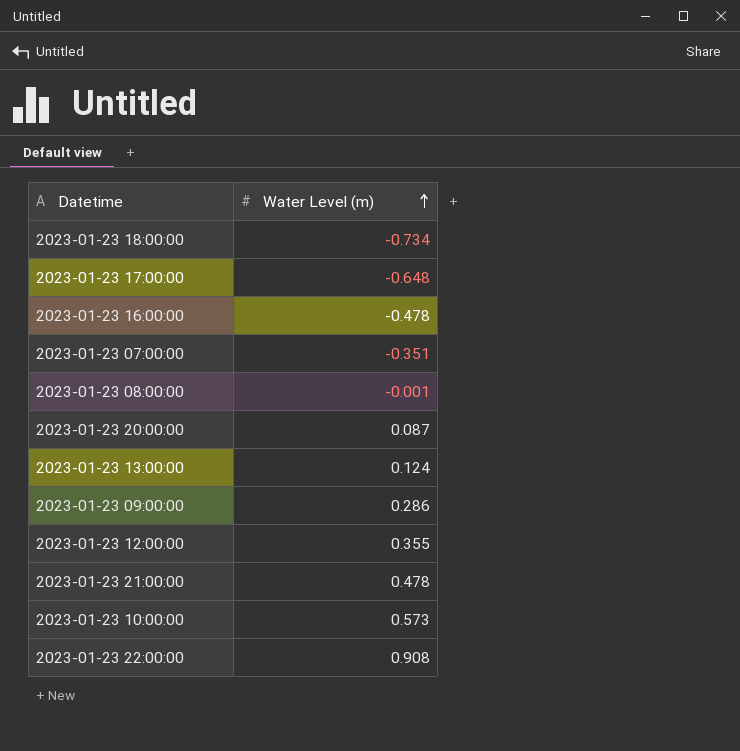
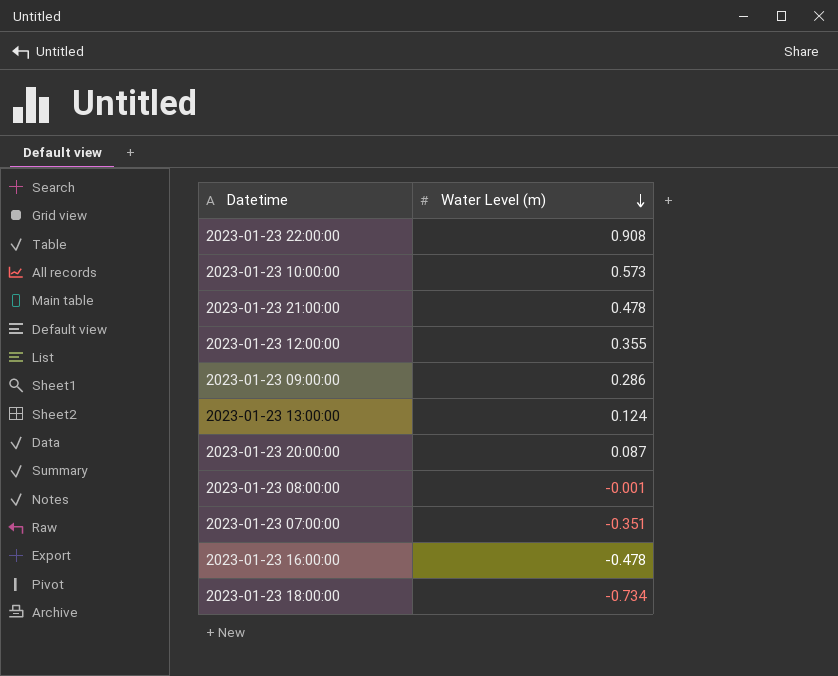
row order: Water Level (m) ascending -> Water Level (m) descending
row 2023-01-23 17:00:00: -0.648 -> none

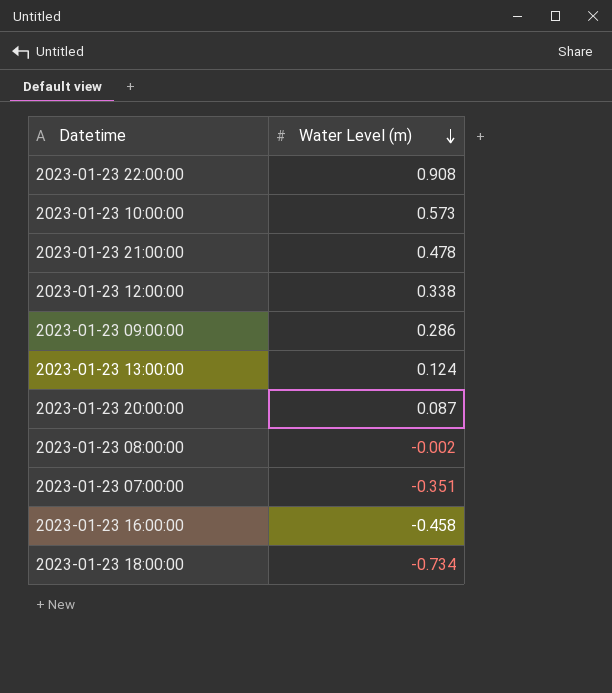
2023-01-23 12:00:00 | Water Level (m): 0.355 -> 0.338
2023-01-23 08:00:00 | Water Level (m): -0.001 -> -0.002
2023-01-23 16:00:00 | Water Level (m): -0.478 -> -0.458

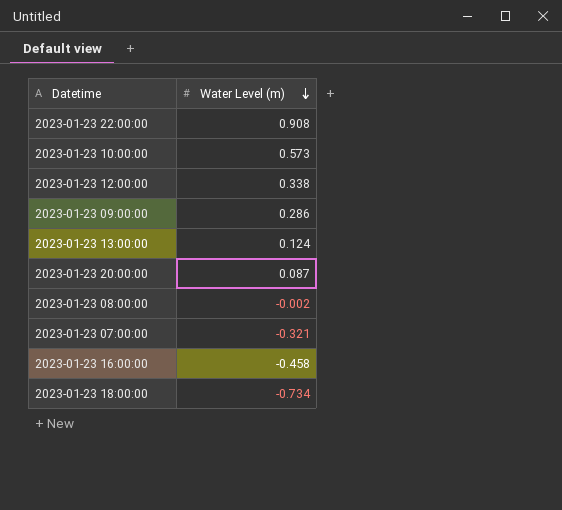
row 2023-01-23 21:00:00: 0.478 -> none
2023-01-23 07:00:00 | Water Level (m): -0.351 -> -0.321

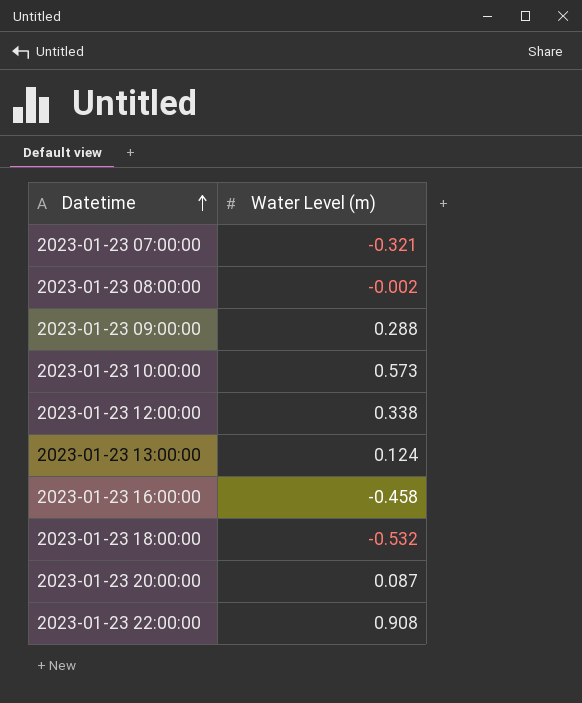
row order: Water Level (m) descending -> Datetime ascending
2023-01-23 09:00:00 | Water Level (m): 0.286 -> 0.288
2023-01-23 18:00:00 | Water Level (m): -0.734 -> -0.532

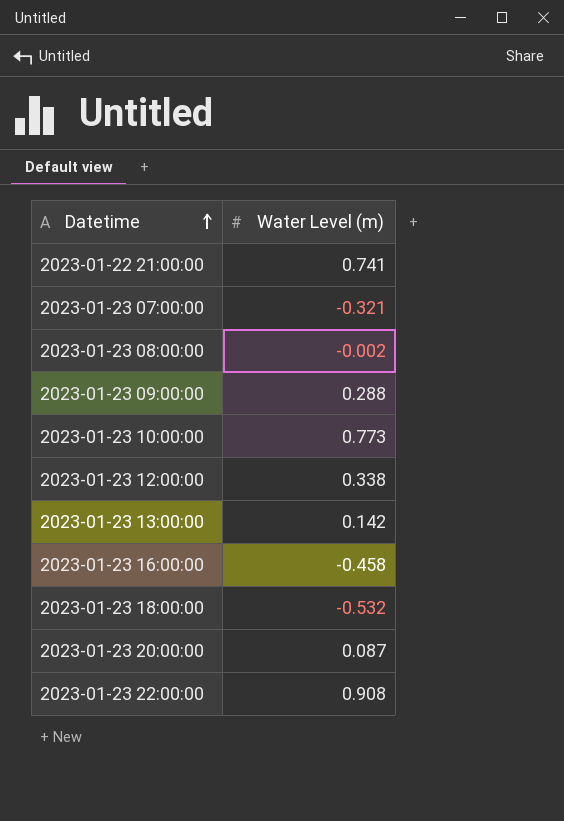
row 2023-01-22 21:00:00: none -> 0.741
2023-01-23 10:00:00 | Water Level (m): 0.573 -> 0.773
2023-01-23 13:00:00 | Water Level (m): 0.124 -> 0.142

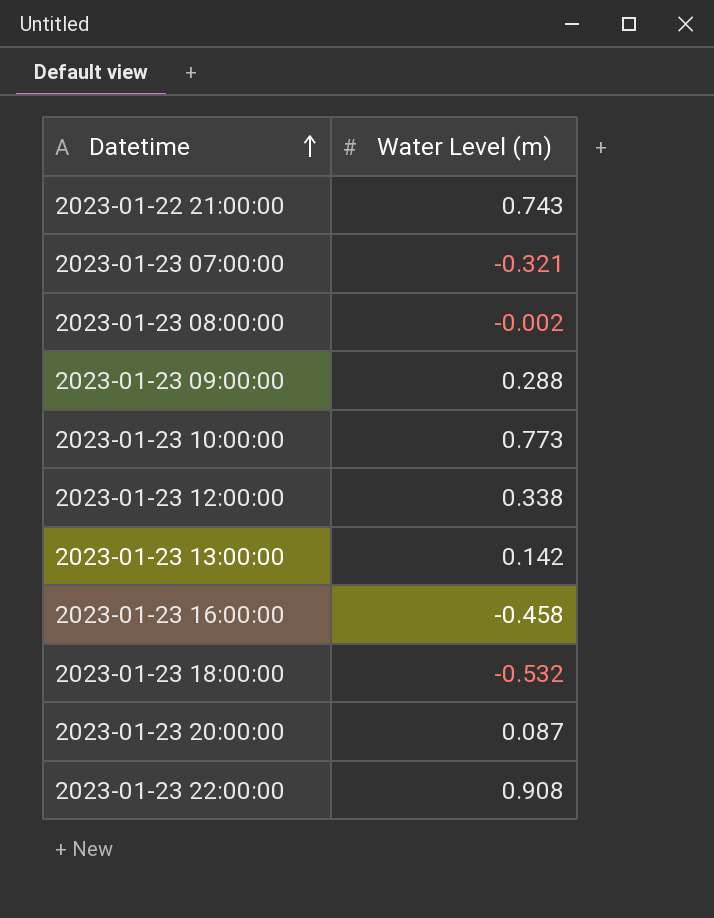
2023-01-22 21:00:00 | Water Level (m): 0.741 -> 0.743

